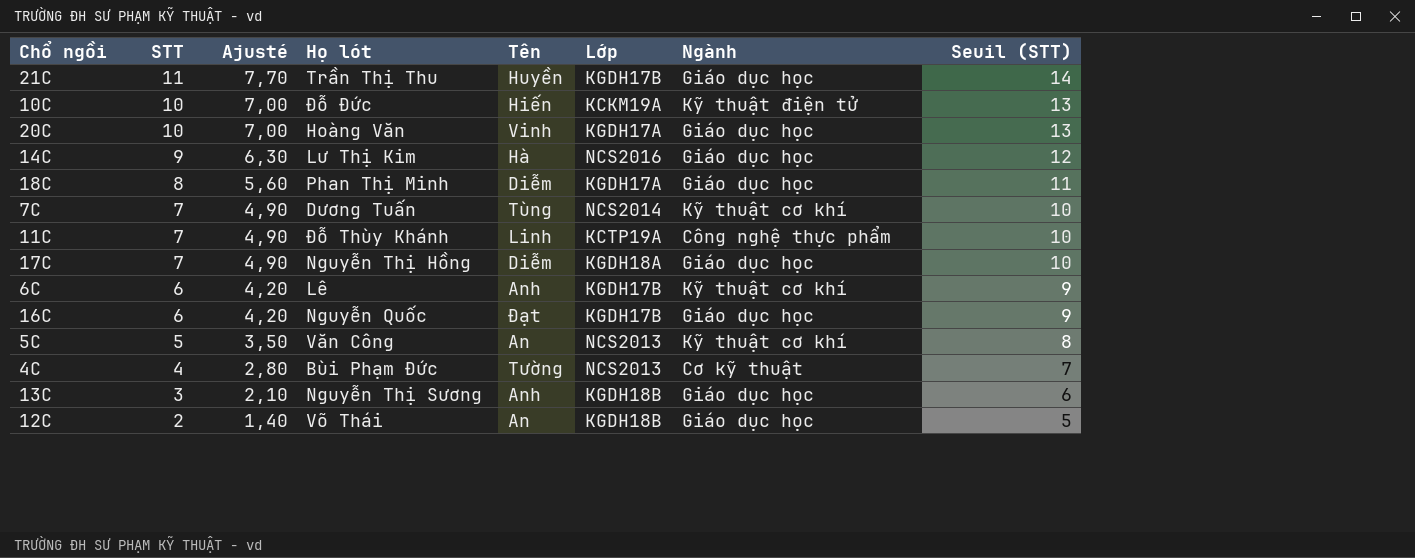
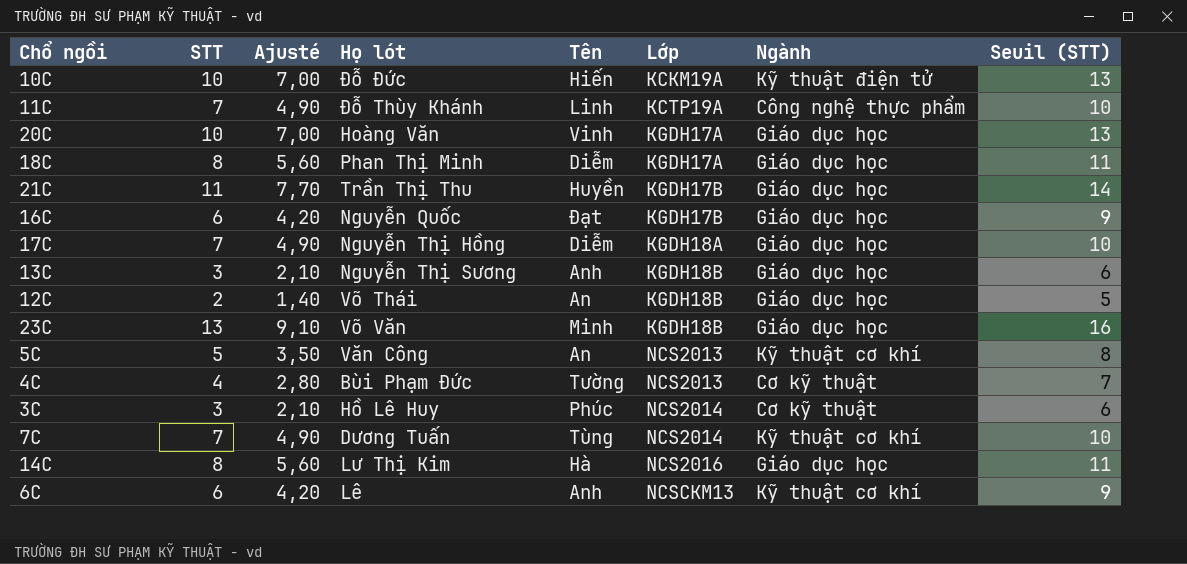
row order: STT descending -> Lớp ascending
row 23C: none -> 13 | 9,10 | Võ Văn | Minh | KGDH18B | Giáo dục học | 16
row 3C: none -> 3 | 2,10 | Hồ Lê Huy | Phúc | NCS2014 | Cơ kỹ thuật | 6
14C | STT: 9 -> 8
14C | Ajusté: 6,30 -> 5,60
14C | Seuil (STT): 12 -> 11
6C | Lớp: KGDH17B -> NCSCKM13

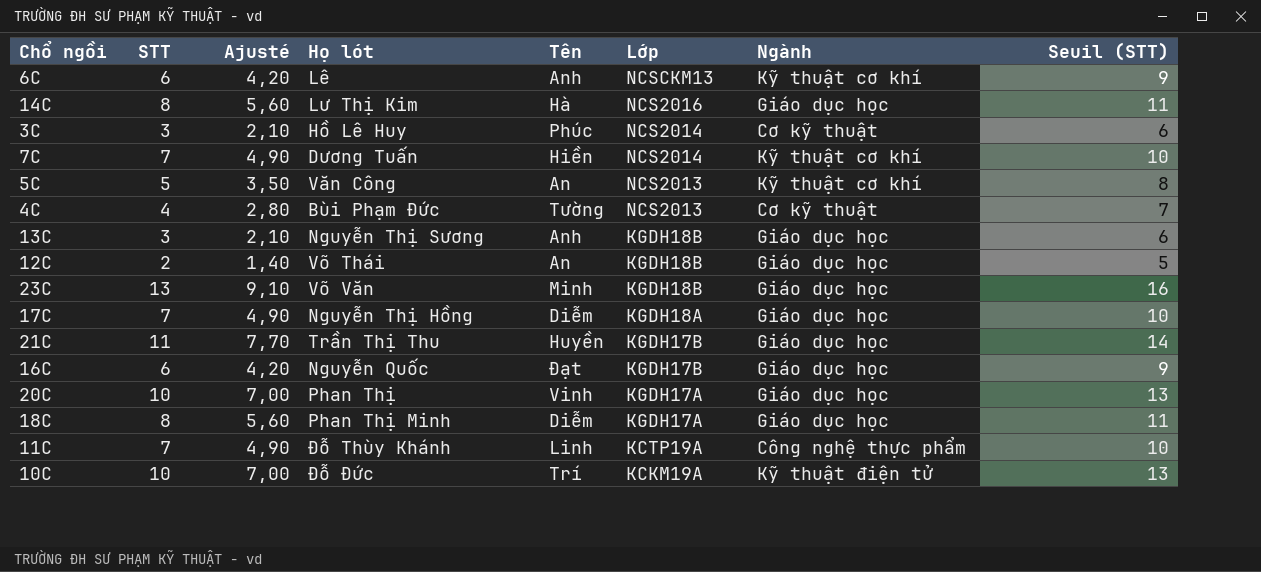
row order: Lớp ascending -> Lớp descending
7C | Tên: Tùng -> Hiền
20C | Họ lót: Hoàng Văn -> Phan Thị
10C | Tên: Hiến -> Trí

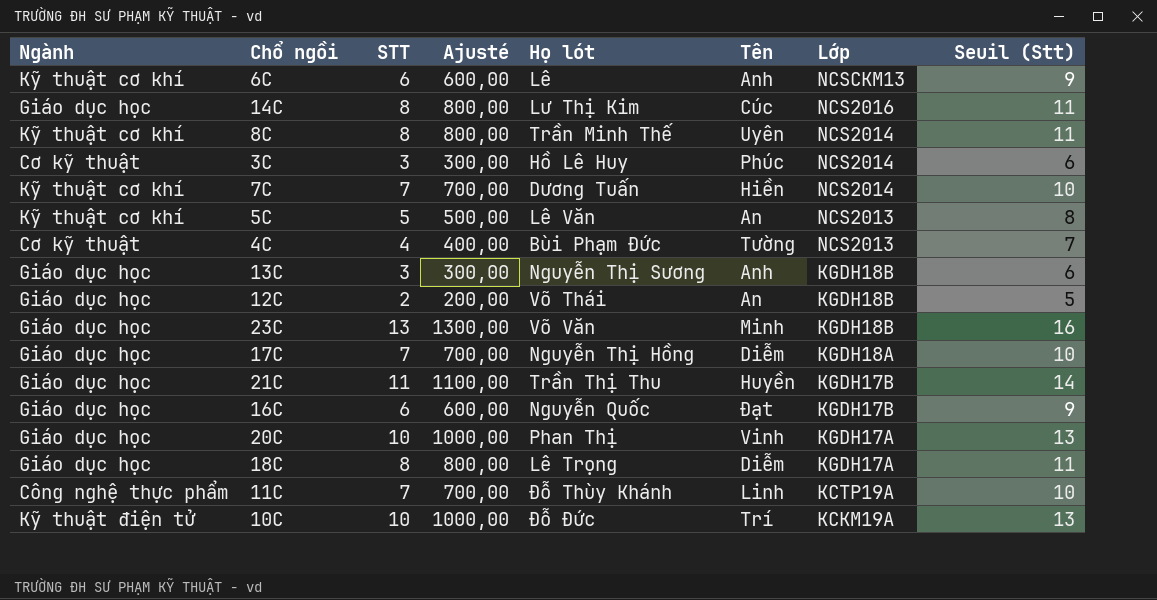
column Ngành | position: 7 -> 1
column Ajusté | formula: [STT] * 0,7 -> [STT] * 100
column name: Seuil (STT) -> Seuil (Stt)
14C | Tên: Hà -> Cúc
row 8C: none -> Kỹ thuật cơ khí | 8 | 800,00 | Trần Minh Thế | Uyên | NCS2014 | 11
5C | Họ lót: Văn Công -> Lê Văn
18C | Họ lót: Phan Thị Minh -> Lê Trọng

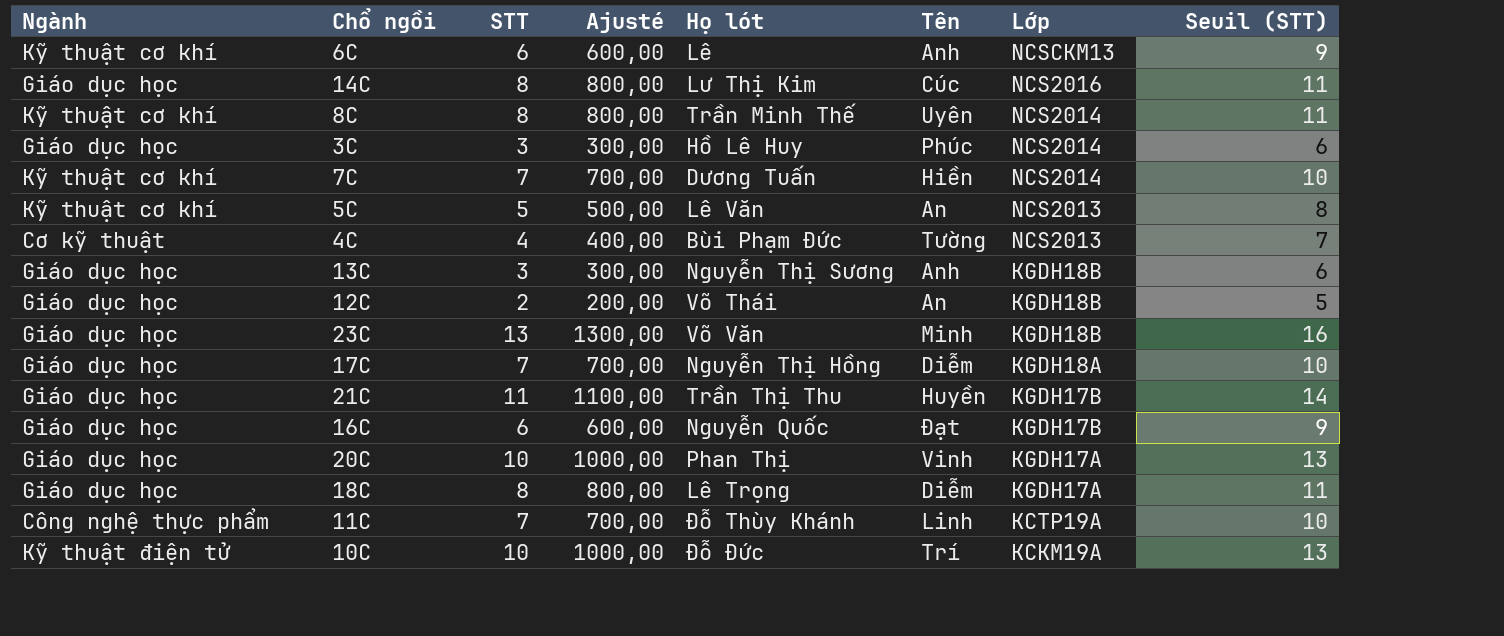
column name: Seuil (Stt) -> Seuil (STT)
3C | Ngành: Cơ kỹ thuật -> Giáo dục học

